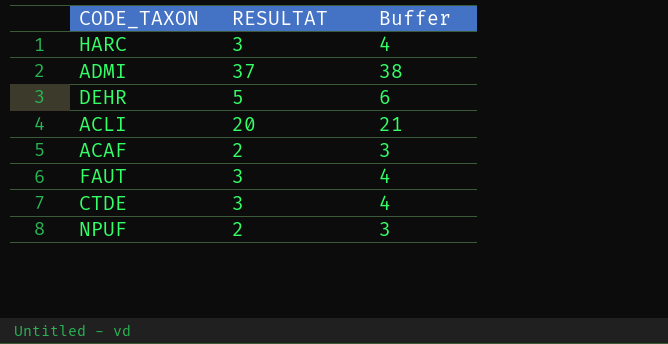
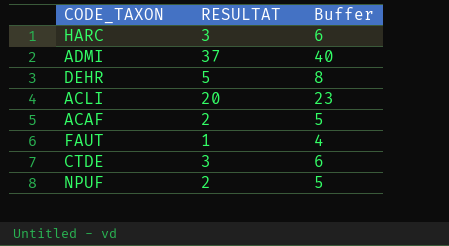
column Buffer | formula: [RESULTAT] + 1 -> [RESULTAT] + 3
FAUT | RESULTAT: 3 -> 1

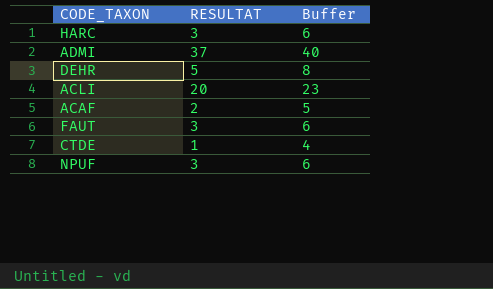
FAUT | RESULTAT: 1 -> 3
FAUT | Buffer: 4 -> 6
CTDE | RESULTAT: 3 -> 1
CTDE | Buffer: 6 -> 4
NPUF | RESULTAT: 2 -> 3
NPUF | Buffer: 5 -> 6

